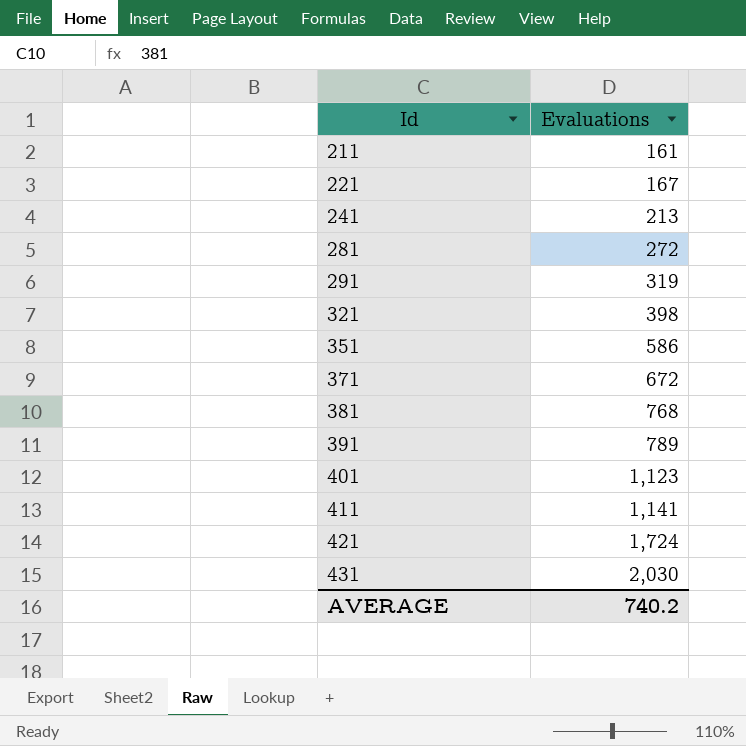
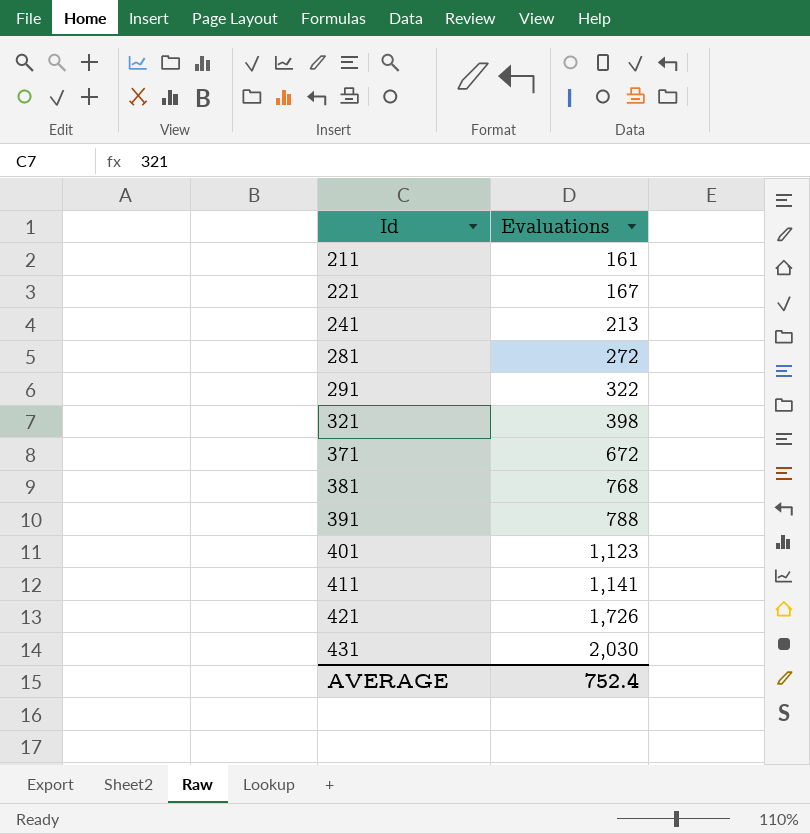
row 351: 586 -> none
291 | Evaluations: 319 -> 322
391 | Evaluations: 789 -> 788
421 | Evaluations: 1,724 -> 1,726
AVERAGE | Evaluations: 740.2 -> 752.4

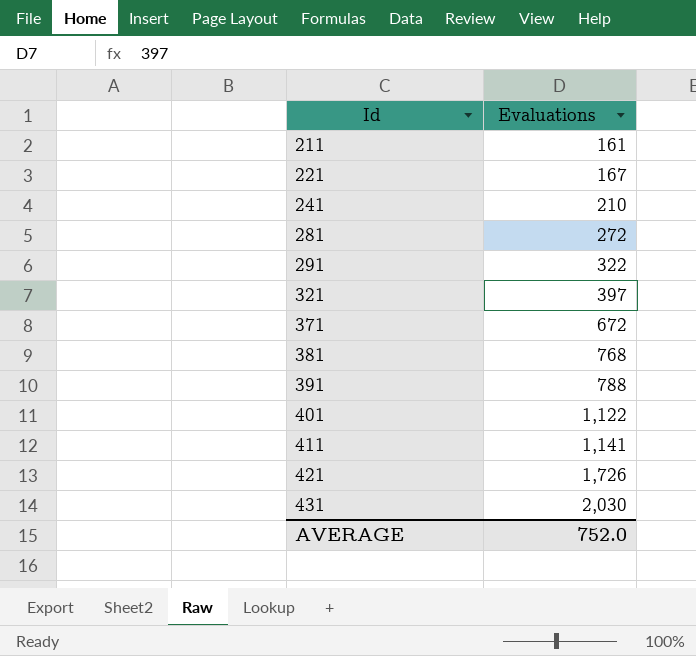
241 | Evaluations: 213 -> 210
321 | Evaluations: 398 -> 397
401 | Evaluations: 1,123 -> 1,122
AVERAGE | Evaluations: 752.4 -> 752.0

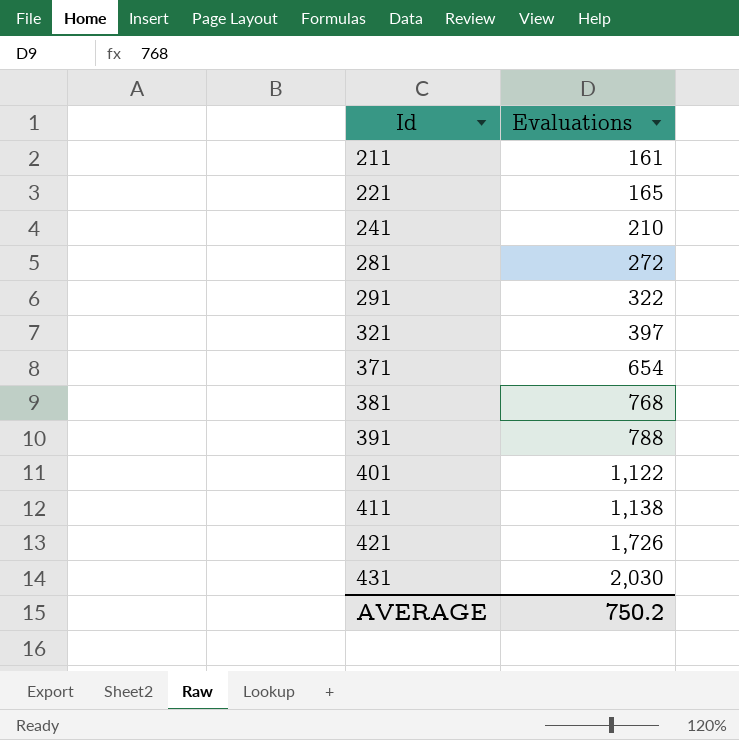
221 | Evaluations: 167 -> 165
371 | Evaluations: 672 -> 654
411 | Evaluations: 1,141 -> 1,138
AVERAGE | Evaluations: 752.0 -> 750.2

